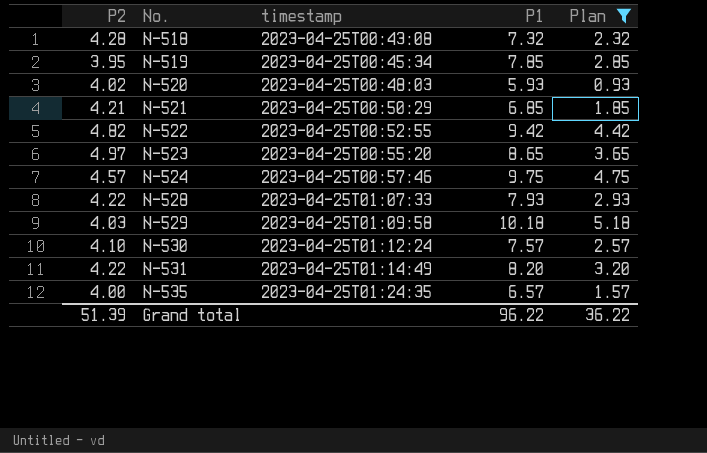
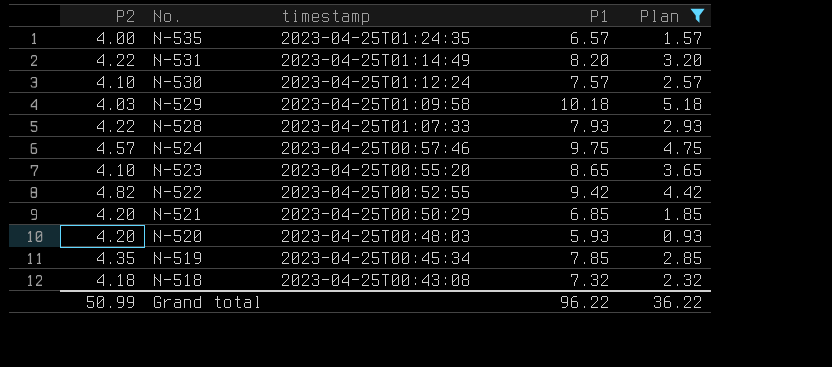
row order: No. ascending -> No. descending
N-523 | P2: 4.97 -> 4.10
N-521 | P2: 4.21 -> 4.20
N-520 | P2: 4.02 -> 4.20
N-519 | P2: 3.95 -> 4.35
N-518 | P2: 4.28 -> 4.18
Grand total | P2: 51.39 -> 50.99

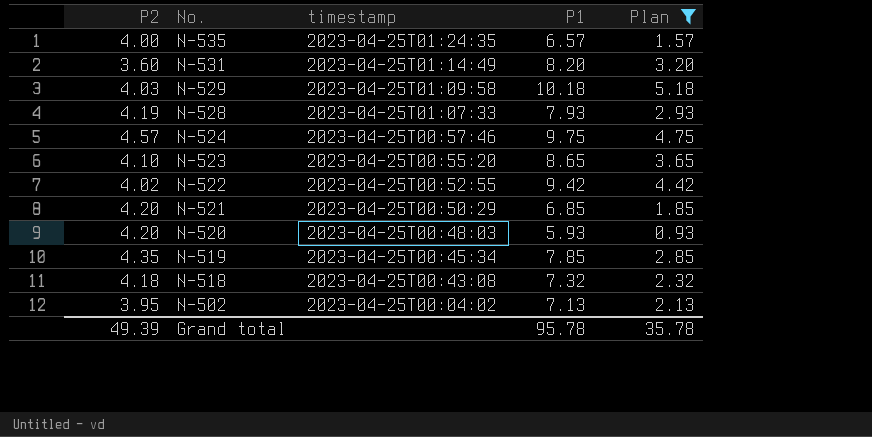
row N-530: 4.10 | 2023-04-25T01:12:24 | 7.57 | 2.57 -> none
N-531 | P2: 4.22 -> 3.60
N-528 | P2: 4.22 -> 4.19
N-522 | P2: 4.82 -> 4.02
row N-502: none -> 3.95 | 2023-04-25T00:04:02 | 7.13 | 2.13
Grand total | P2: 50.99 -> 49.39
Grand total | P1: 96.22 -> 95.78
Grand total | Plan: 36.22 -> 35.78

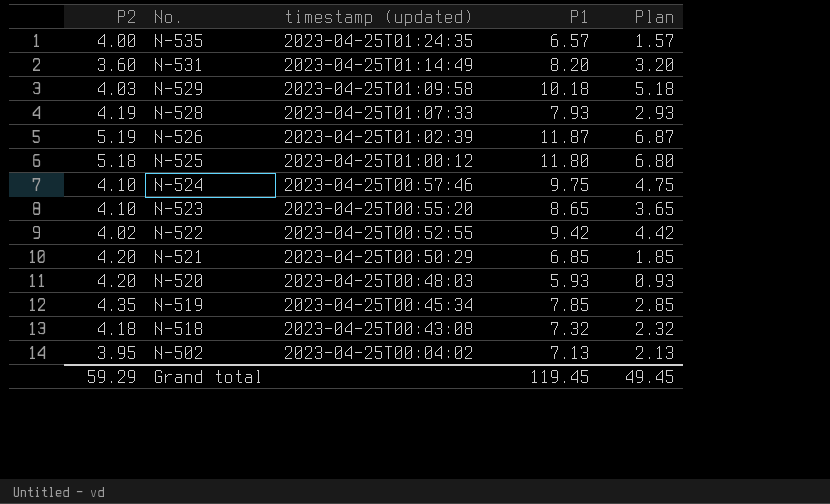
filter: Plan <= 5.18 -> none
column name: timestamp -> timestamp (updated)
N-524 | P2: 4.57 -> 4.10
Grand total | P2: 49.39 -> 59.29
Grand total | P1: 95.78 -> 119.45
Grand total | Plan: 35.78 -> 49.45

